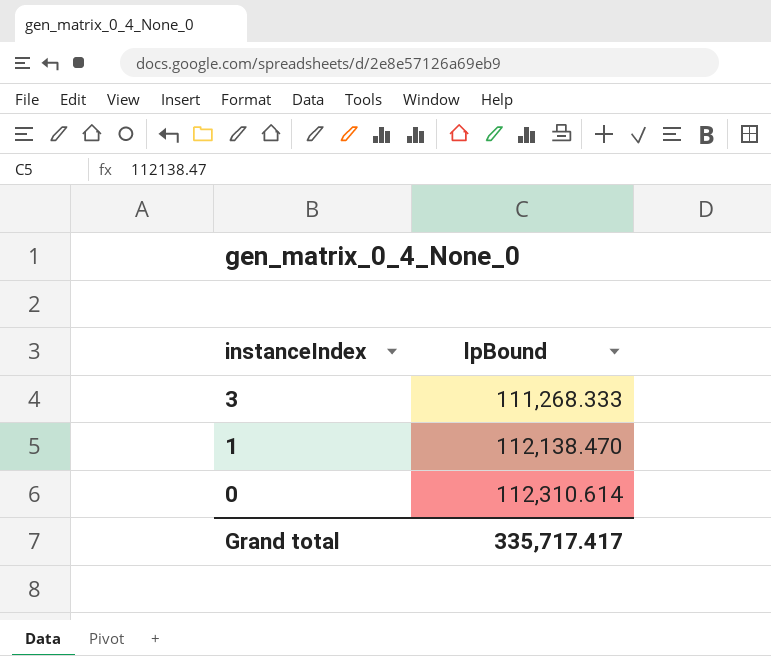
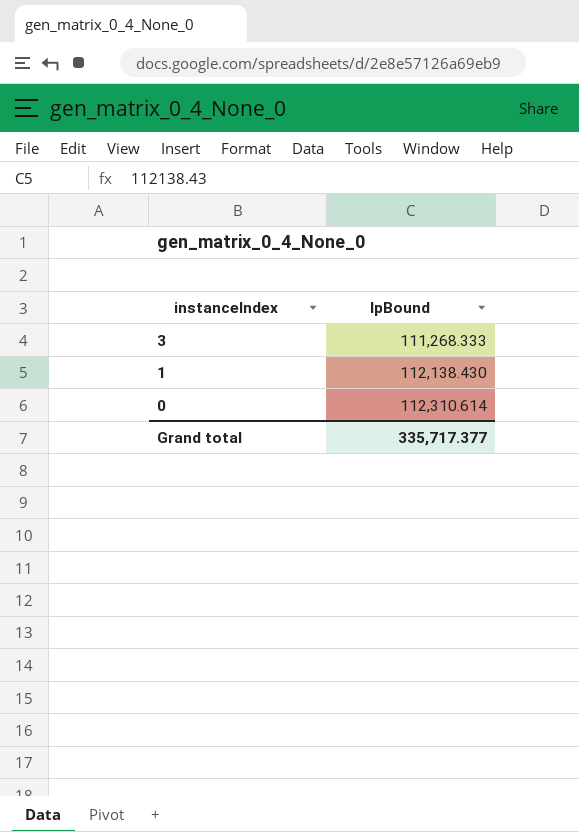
1 | lpBound: 112,138.470 -> 112,138.430
Grand total | lpBound: 335,717.417 -> 335,717.377

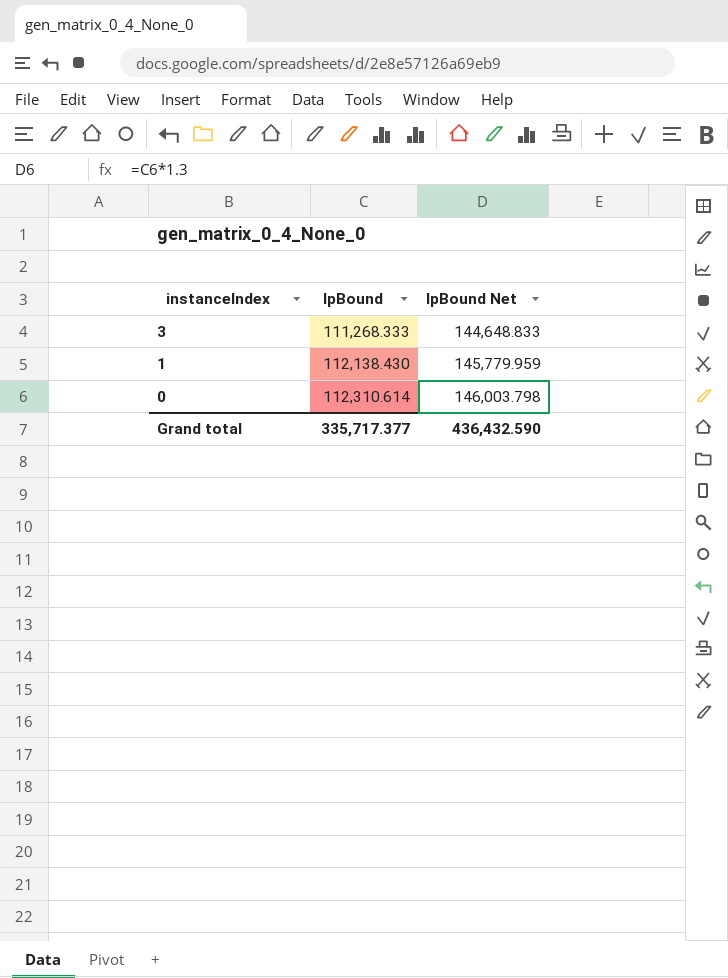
column lpBound Net | formula: none -> [lpBound] * 1.3

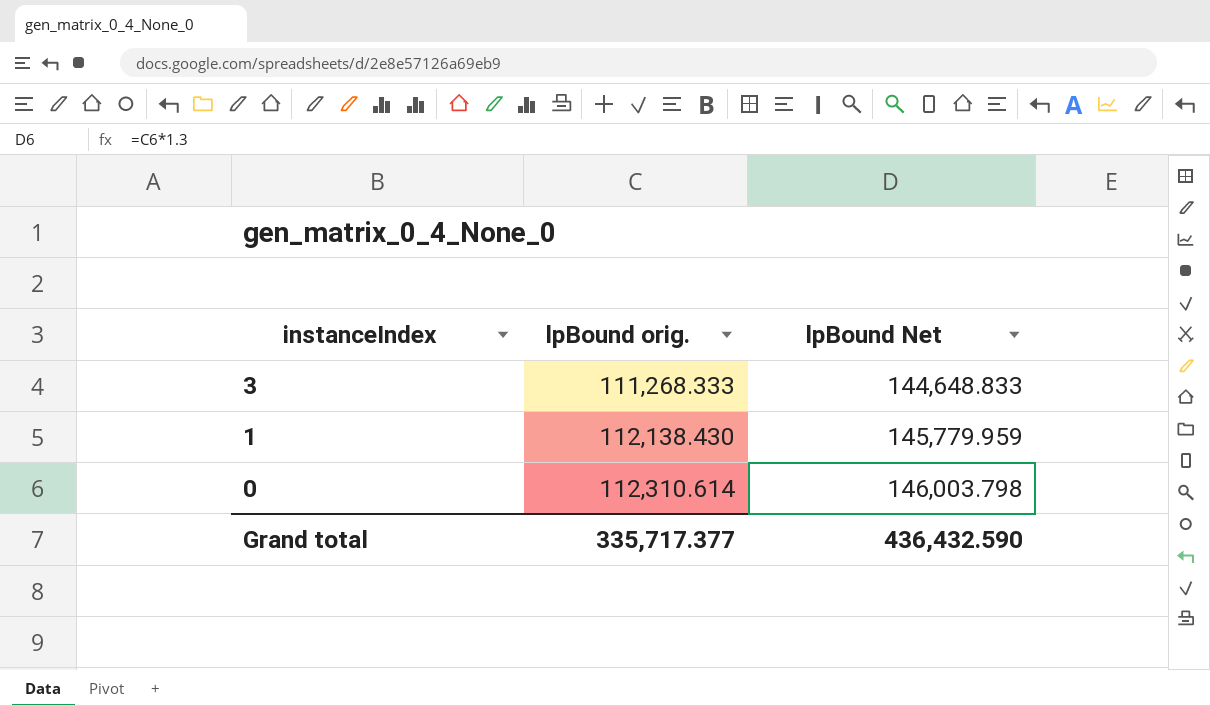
column name: lpBound -> lpBound orig.

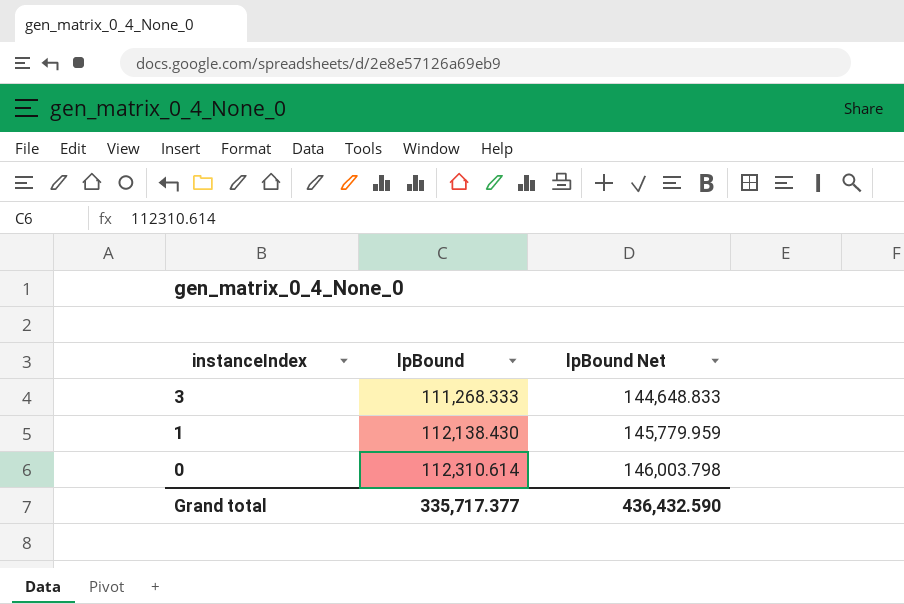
column name: lpBound orig. -> lpBound

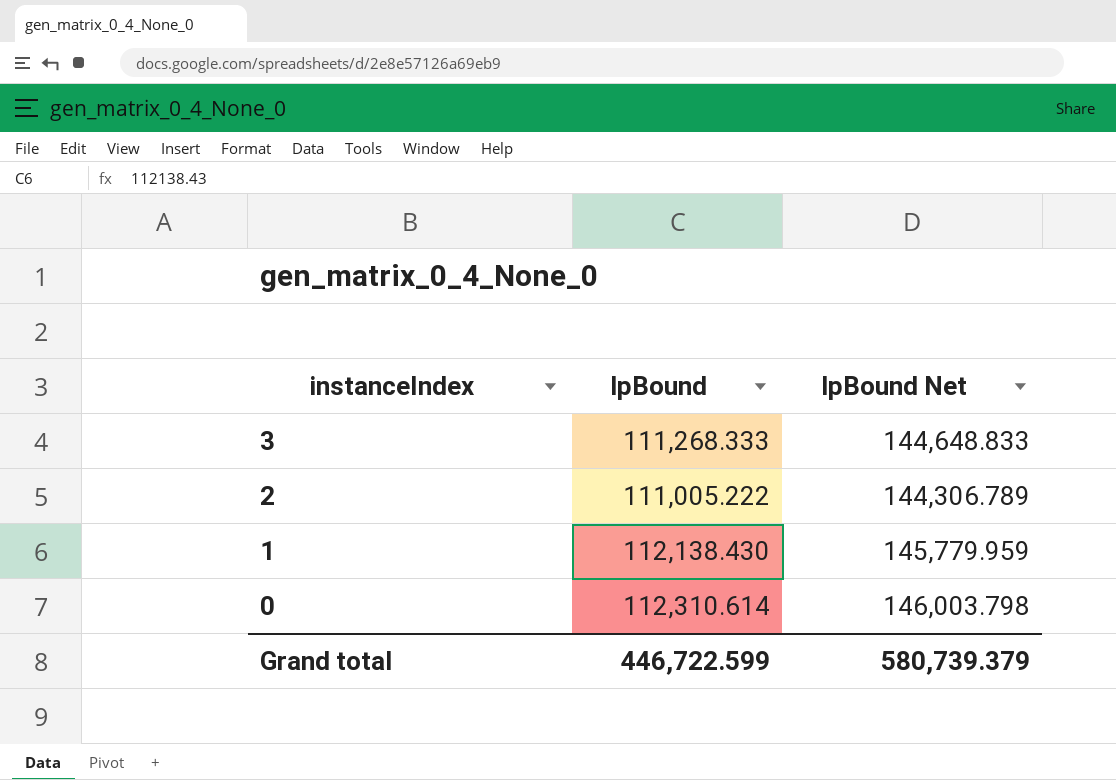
row 2: none -> 111,005.222 | 144,306.789
Grand total | lpBound: 335,717.377 -> 446,722.599
Grand total | lpBound Net: 436,432.590 -> 580,739.379

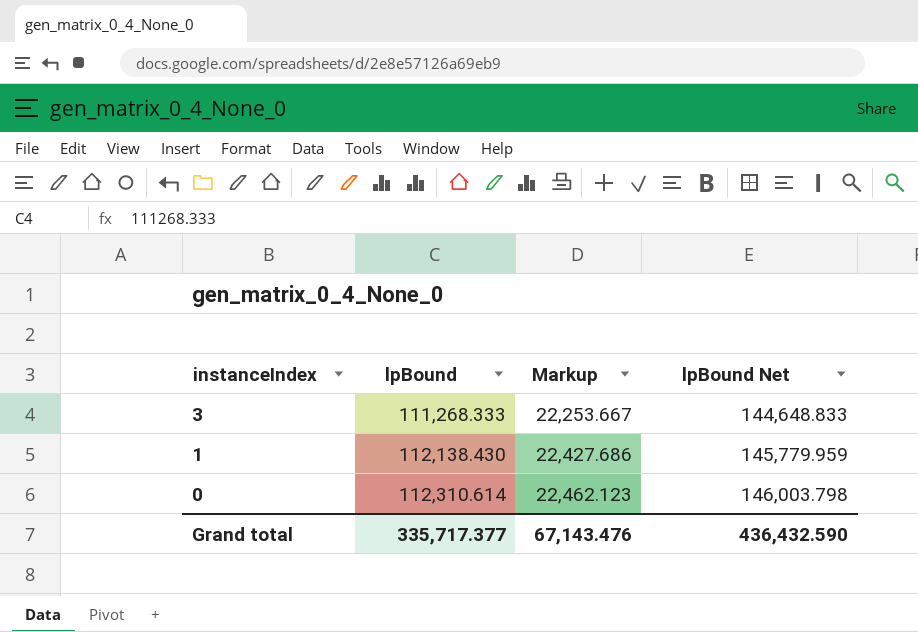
column Markup | formula: none -> [lpBound] * 0.2
row 2: 111,005.222 | 144,306.789 -> none
Grand total | lpBound: 446,722.599 -> 335,717.377
Grand total | lpBound Net: 580,739.379 -> 436,432.590

